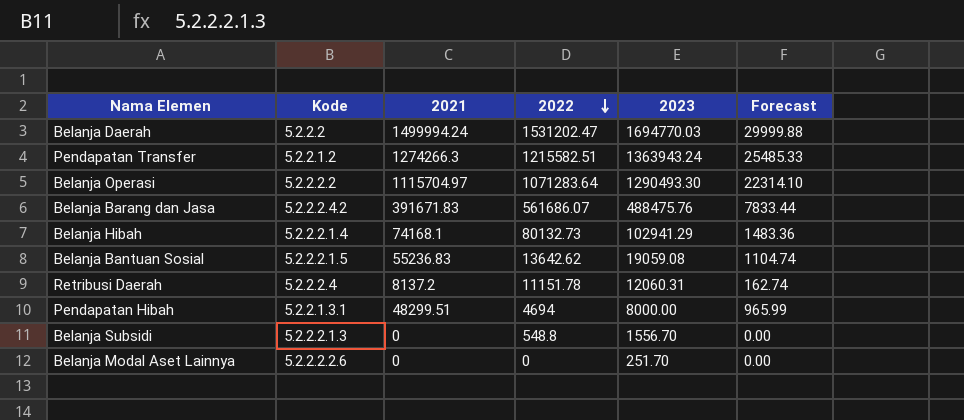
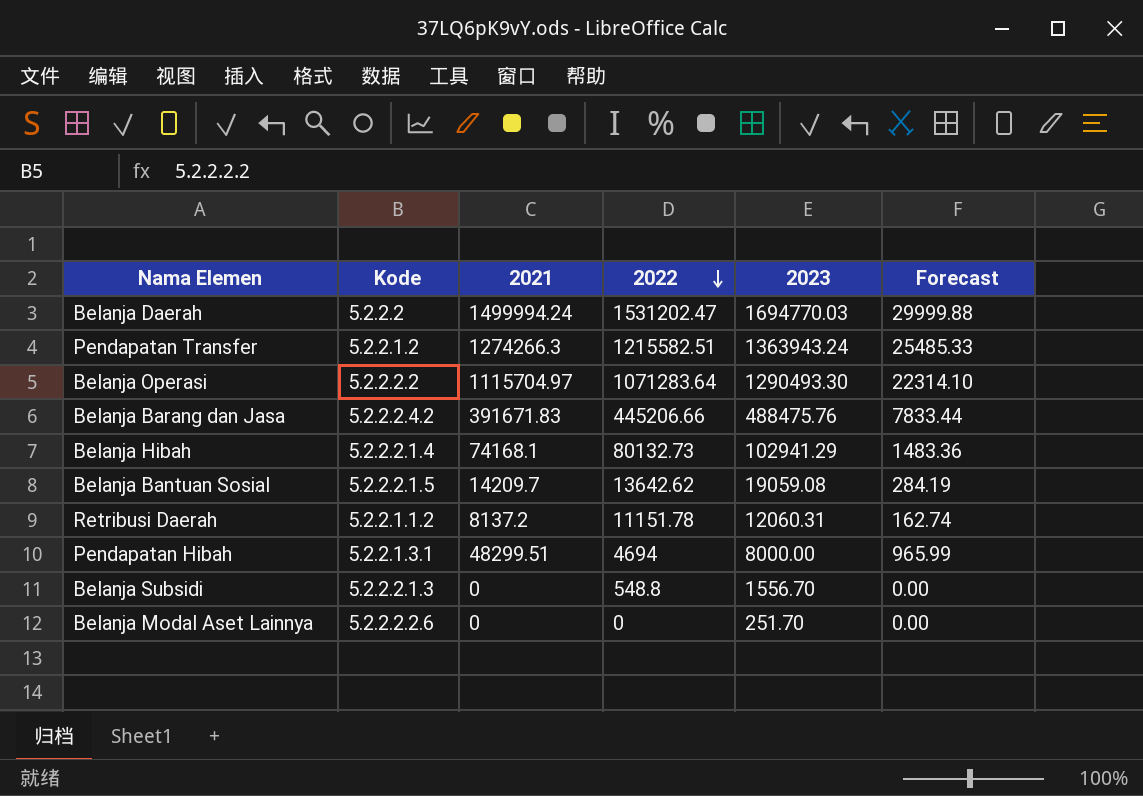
Belanja Barang dan Jasa | 2022: 561686.07 -> 445206.66
Belanja Bantuan Sosial | 2021: 55236.83 -> 14209.7
Belanja Bantuan Sosial | Forecast: 1104.74 -> 284.19
Retribusi Daerah | Kode: 5.2.2.2.4 -> 5.2.2.1.1.2

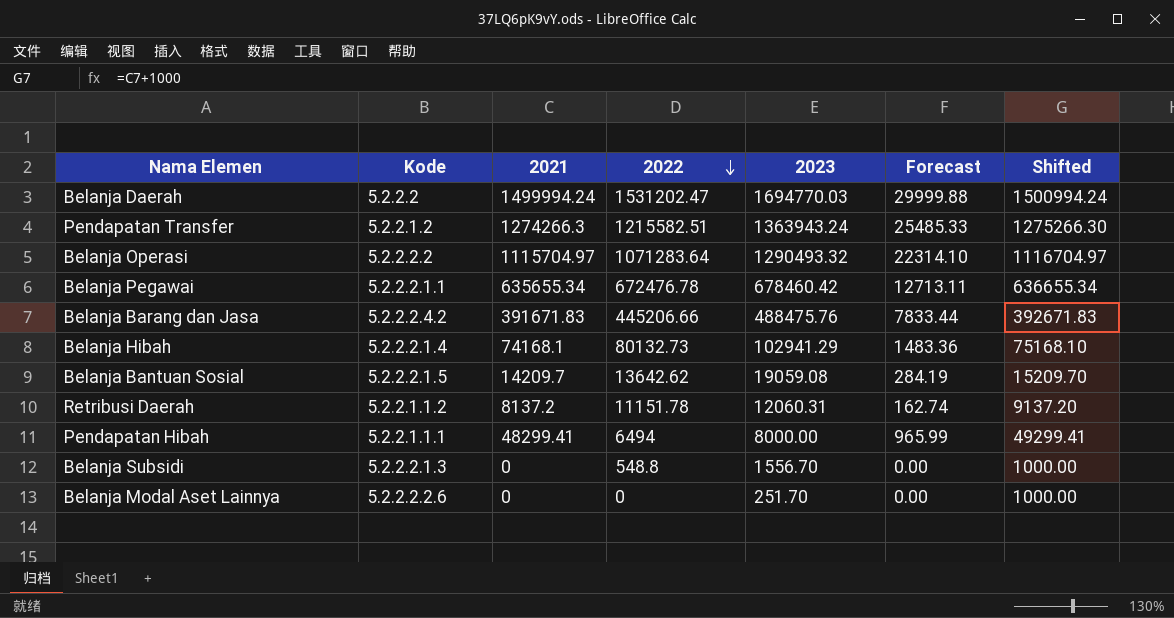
column Shifted | formula: none -> [2021] + 1000
Belanja Operasi | 2023: 1290493.30 -> 1290493.32
row Belanja Pegawai: none -> 5.2.2.2.1.1 | 635655.34 | 672476.78 | 678460.42 | 12713.11 | 636655.34
Pendapatan Hibah | Kode: 5.2.2.1.3.1 -> 5.2.2.1.1.1
Pendapatan Hibah | 2021: 48299.51 -> 48299.41
Pendapatan Hibah | 2022: 4694 -> 6494

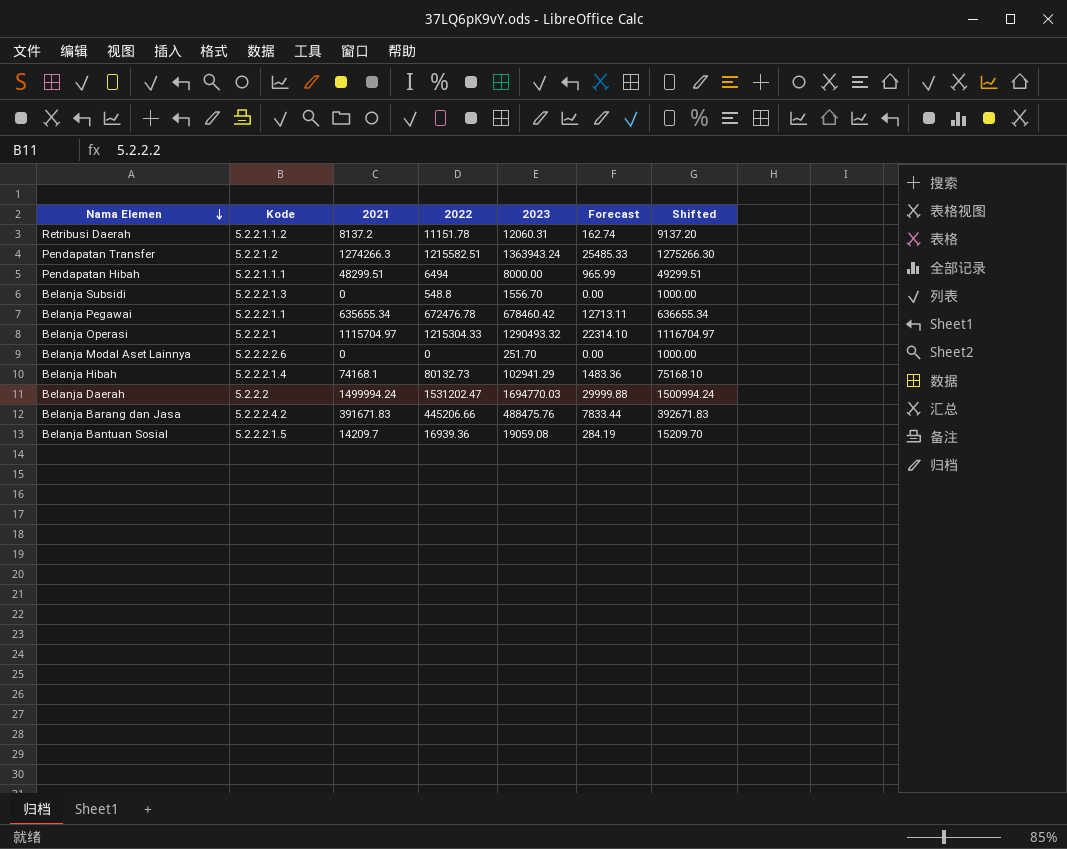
row order: 2022 descending -> Nama Elemen descending
Pendapatan Hibah | 2021: 48299.41 -> 48299.51
Pendapatan Hibah | Shifted: 49299.41 -> 49299.51
Belanja Operasi | Kode: 5.2.2.2.2 -> 5.2.2.2.1
Belanja Operasi | 2022: 1071283.64 -> 1215304.33
Belanja Bantuan Sosial | 2022: 13642.62 -> 16939.36

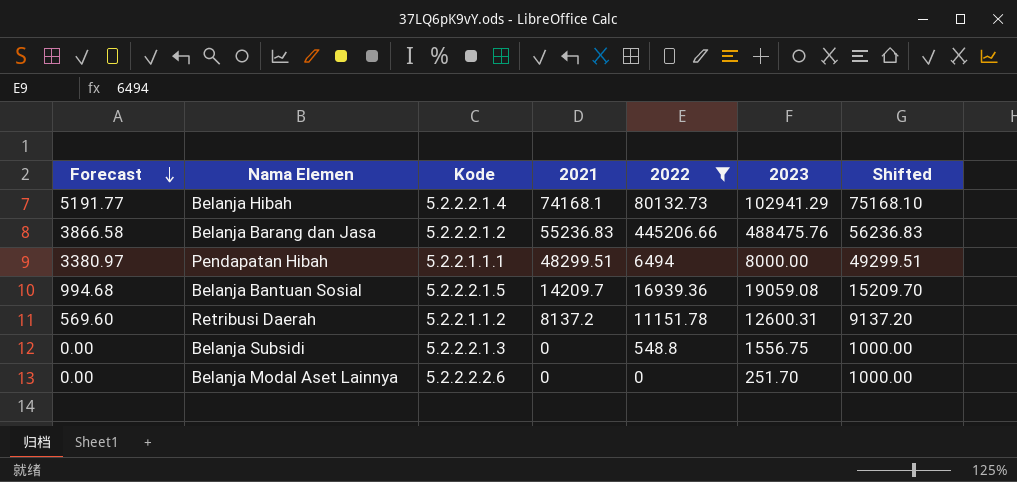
filter: none -> 2022 <= 445206.66
row order: Nama Elemen descending -> Forecast descending
column Forecast | formula: [2021] * 0.02 -> [2021] * 0.07
column Forecast | position: 6 -> 1
Belanja Barang dan Jasa | Kode: 5.2.2.2.4.2 -> 5.2.2.2.1.2
Belanja Barang dan Jasa | 2021: 391671.83 -> 55236.83
Belanja Barang dan Jasa | Shifted: 392671.83 -> 56236.83
Retribusi Daerah | 2023: 12060.31 -> 12600.31
Belanja Subsidi | 2023: 1556.70 -> 1556.75

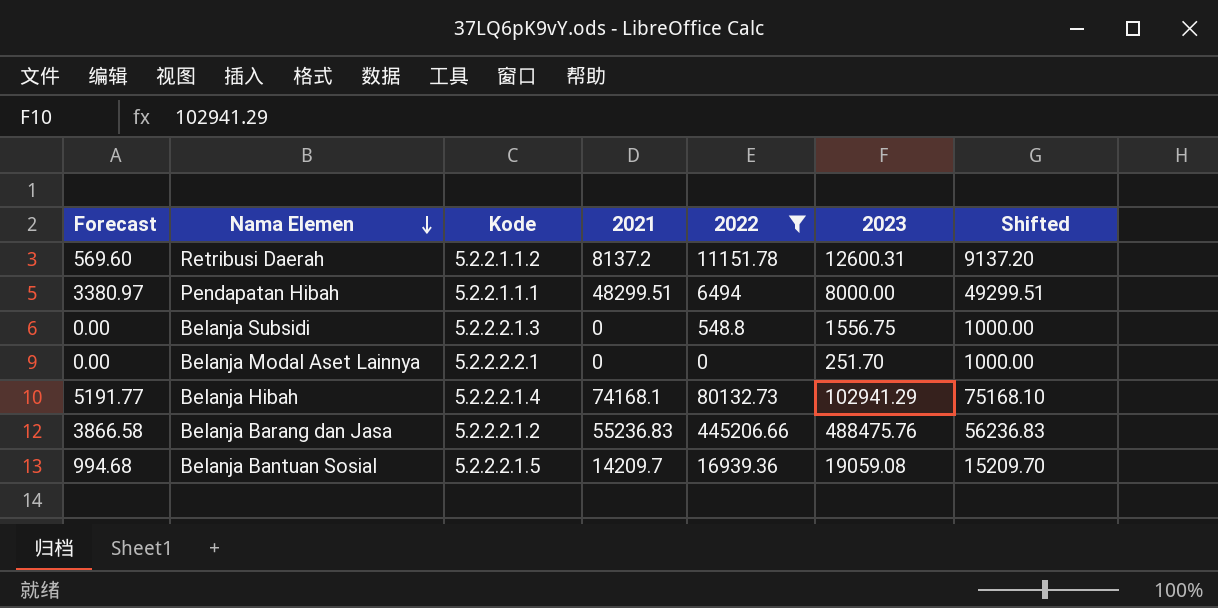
row order: Forecast descending -> Nama Elemen descending
Belanja Modal Aset Lainnya | Kode: 5.2.2.2.2.6 -> 5.2.2.2.2.1

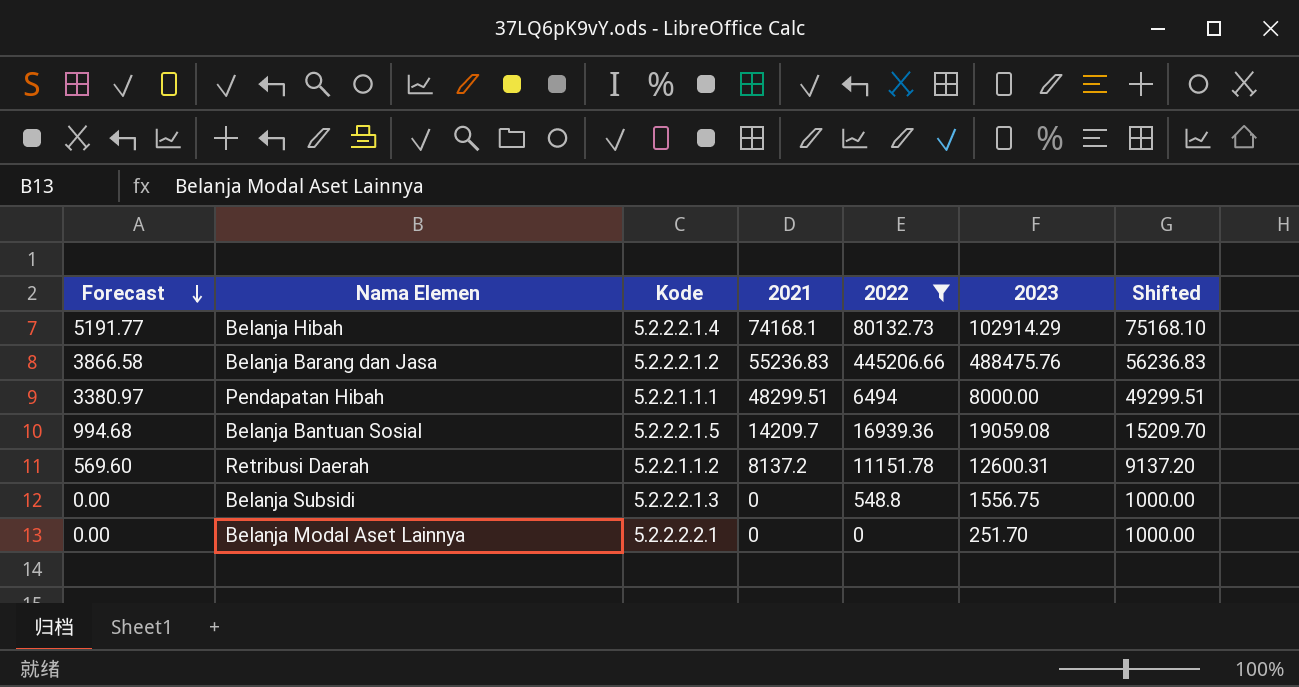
row order: Nama Elemen descending -> Forecast descending
Belanja Hibah | 2023: 102941.29 -> 102914.29

